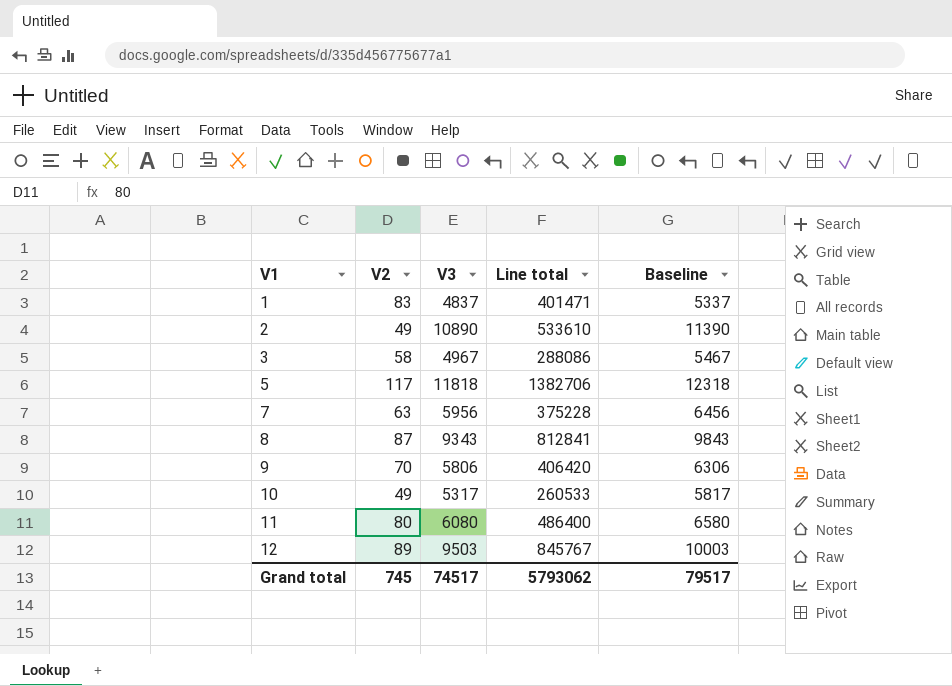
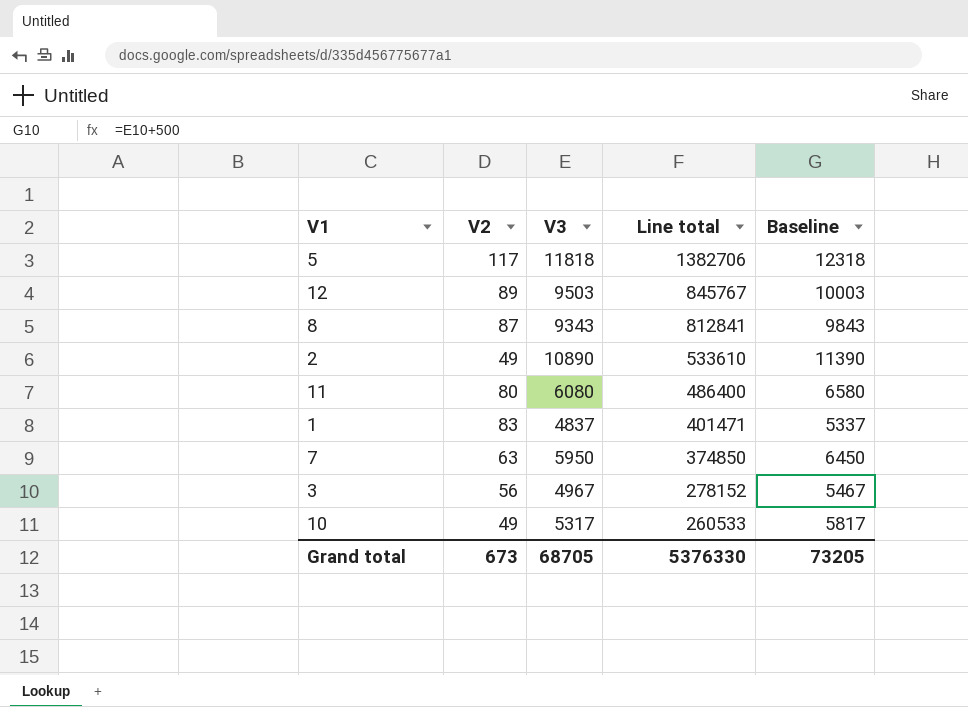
row order: V1 ascending -> Line total descending
row 9: 70 | 5806 | 406420 | 6306 -> none
7 | V3: 5956 -> 5950
7 | Line total: 375228 -> 374850
7 | Baseline: 6456 -> 6450
3 | V2: 58 -> 56
3 | Line total: 288086 -> 278152
Grand total | V2: 745 -> 673
Grand total | V3: 74517 -> 68705
Grand total | Line total: 5793062 -> 5376330
Grand total | Baseline: 79517 -> 73205

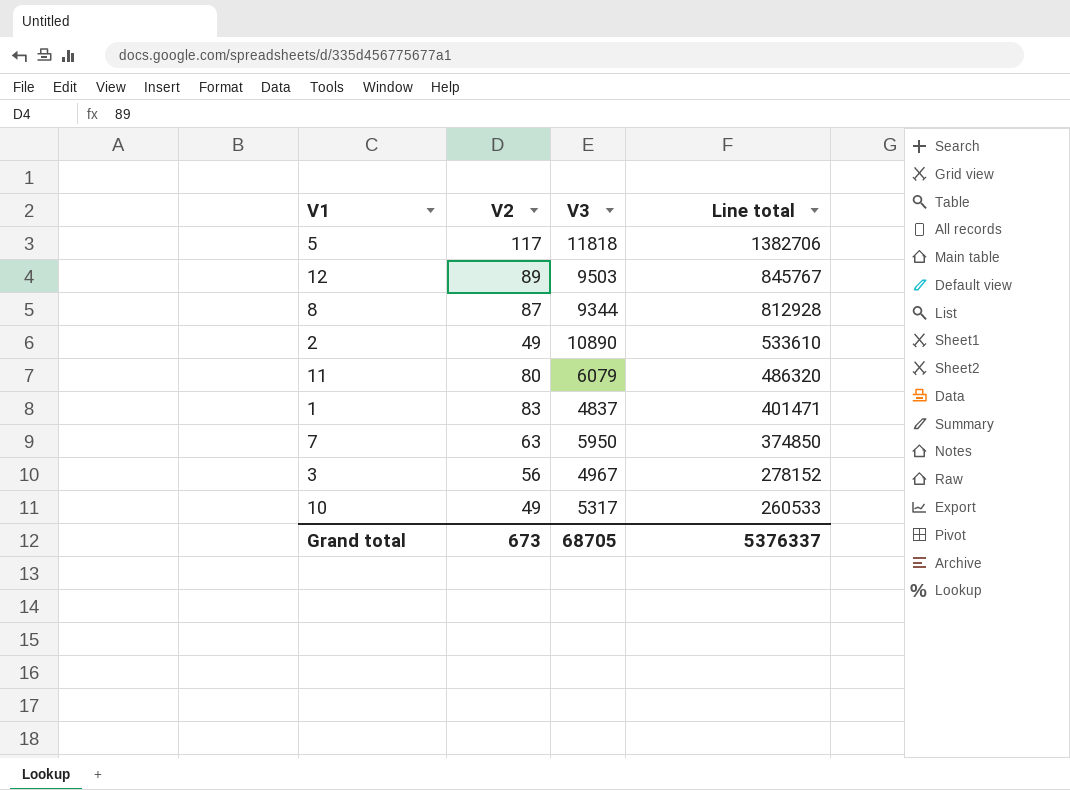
column Baseline | formula: [V3] + 500 -> none
8 | V3: 9343 -> 9344
8 | Line total: 812841 -> 812928
11 | V3: 6080 -> 6079
11 | Line total: 486400 -> 486320
Grand total | Line total: 5376330 -> 5376337

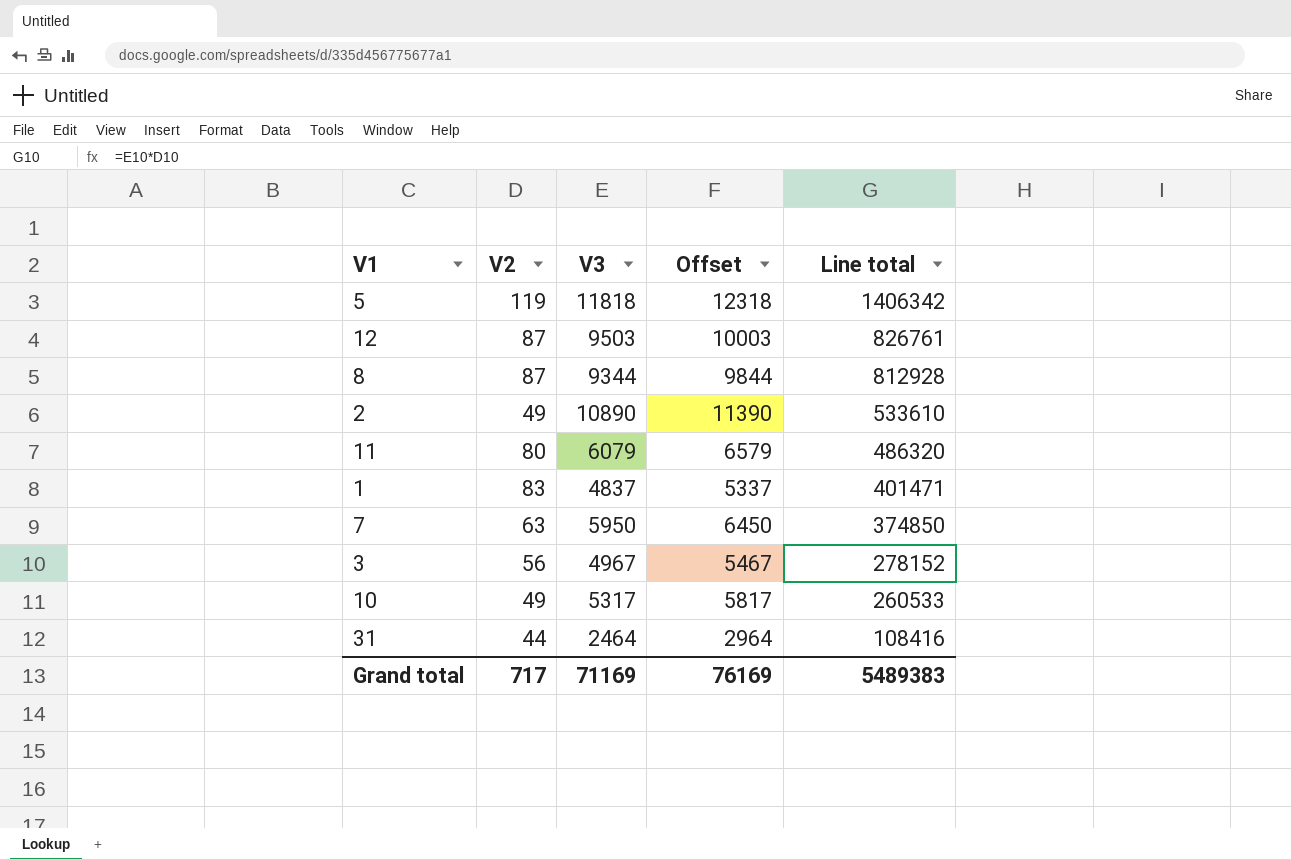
column Offset | formula: none -> [V3] + 500
5 | V2: 117 -> 119
5 | Line total: 1382706 -> 1406342
12 | V2: 89 -> 87
12 | Line total: 845767 -> 826761
row 31: none -> 44 | 2464 | 2964 | 108416
Grand total | V2: 673 -> 717
Grand total | V3: 68705 -> 71169
Grand total | Line total: 5376337 -> 5489383

